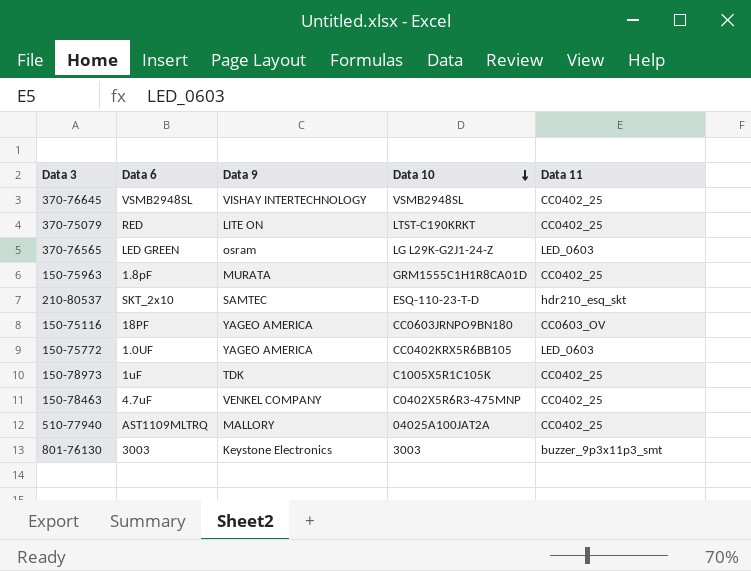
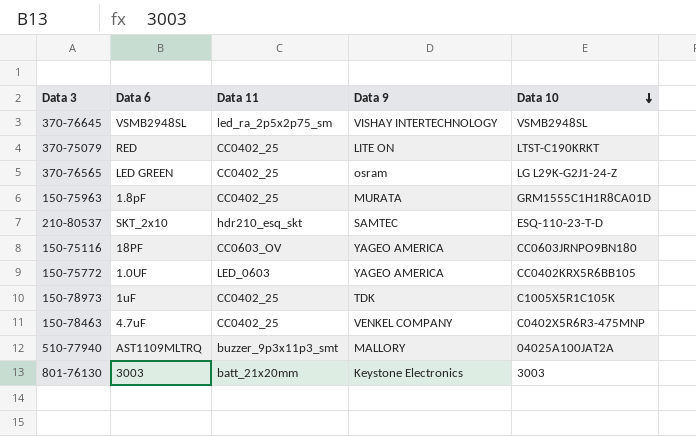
column Data 11 | position: 5 -> 3
370-76645 | Data 11: CC0402_25 -> led_ra_2p5x2p75_sm
370-76565 | Data 11: LED_0603 -> CC0402_25
510-77940 | Data 11: CC0402_25 -> buzzer_9p3x11p3_smt
801-76130 | Data 11: buzzer_9p3x11p3_smt -> batt_21x20mm

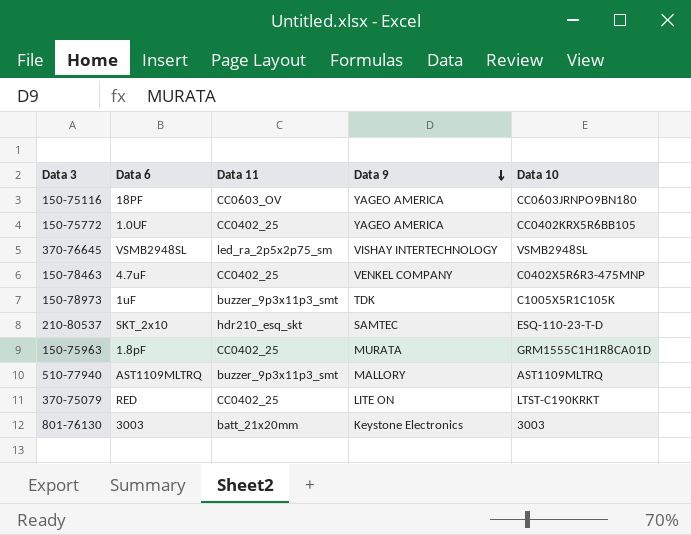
row order: Data 10 descending -> Data 9 descending
row 370-76565: LED GREEN | CC0402_25 | osram | LG L29K-G2J1-24-Z -> none
150-75772 | Data 11: LED_0603 -> CC0402_25
150-78973 | Data 11: CC0402_25 -> buzzer_9p3x11p3_smt
510-77940 | Data 10: 04025A100JAT2A -> AST1109MLTRQ

